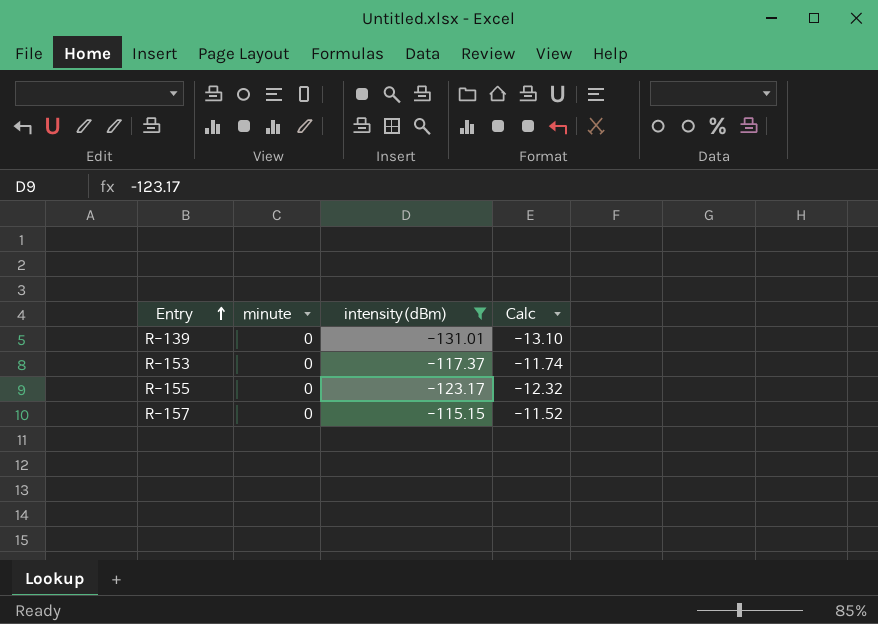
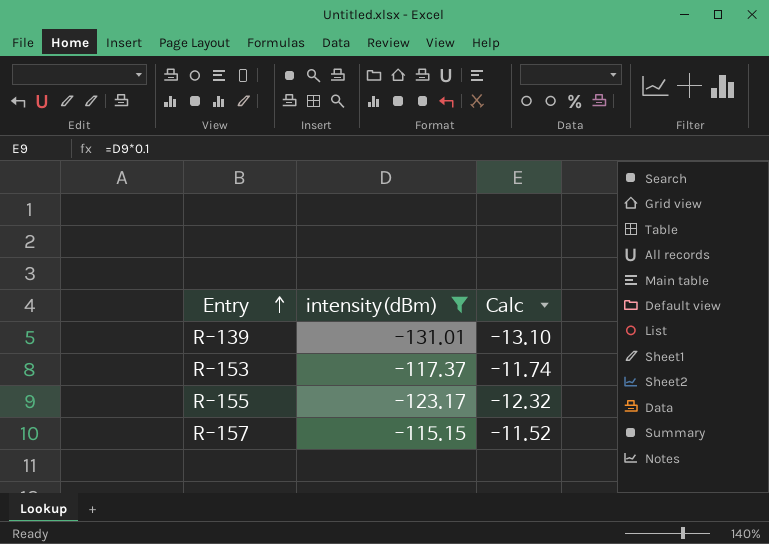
column minute | position: 2 -> none

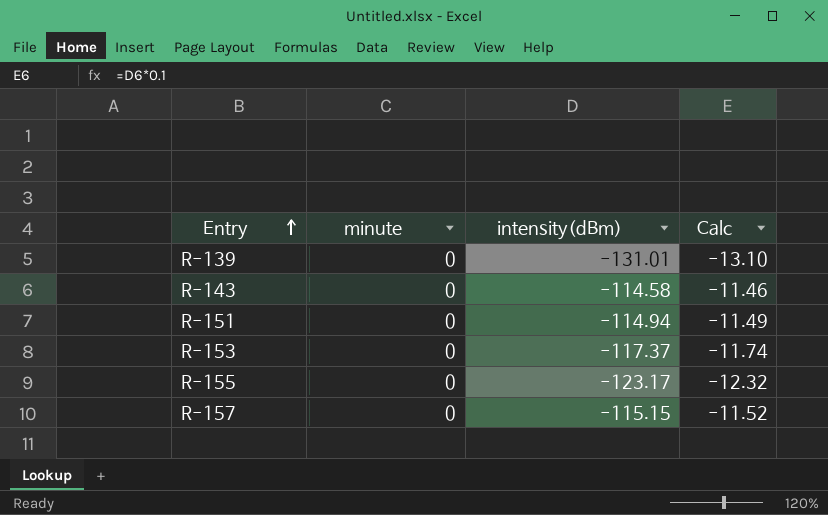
filter: intensity(dBm) <= -115.15 -> none
column minute | position: none -> 2

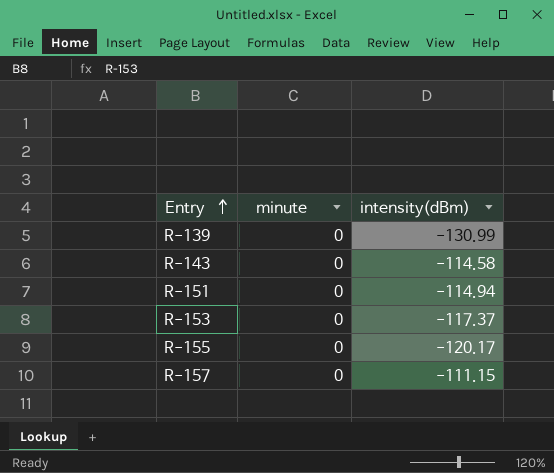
column Calc | formula: [intensity(dBm)] * 0.1 -> none
R-139 | intensity(dBm): -131.01 -> -130.99
R-155 | intensity(dBm): -123.17 -> -120.17
R-157 | intensity(dBm): -115.15 -> -111.15

